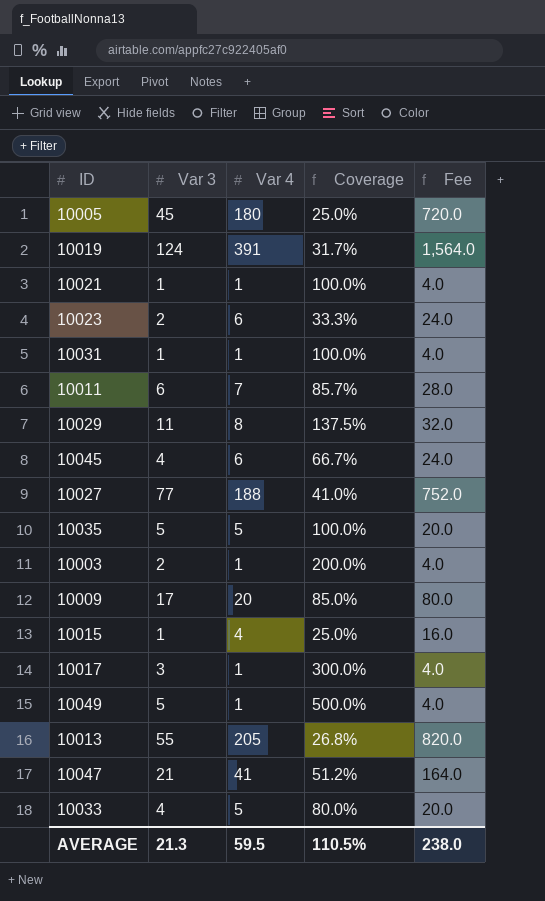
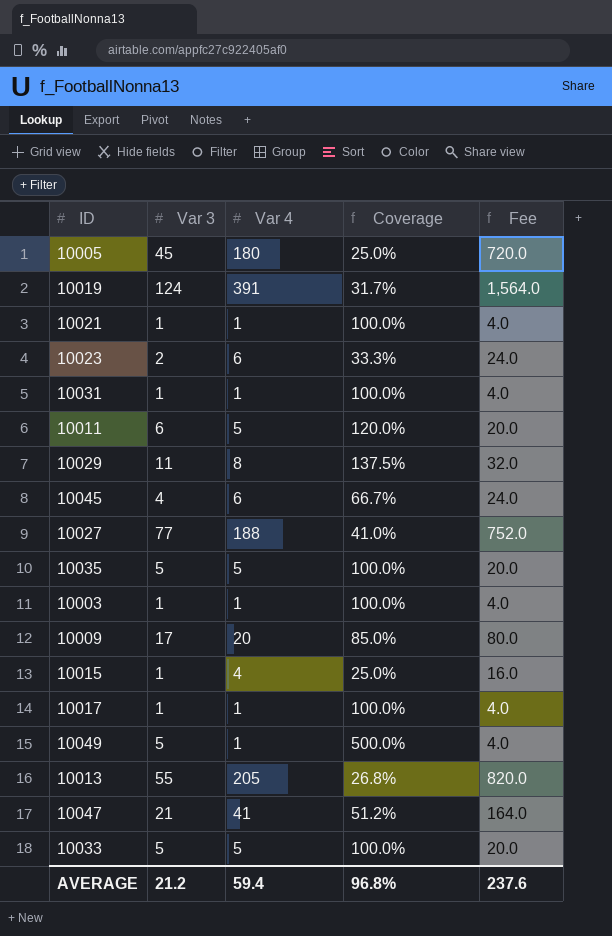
10011 | Var 4: 7 -> 5
10011 | Coverage: 85.7% -> 120.0%
10011 | Fee: 28.0 -> 20.0
10003 | Var 3: 2 -> 1
10003 | Coverage: 200.0% -> 100.0%
10017 | Var 3: 3 -> 1
10017 | Coverage: 300.0% -> 100.0%
10033 | Var 3: 4 -> 5
10033 | Coverage: 80.0% -> 100.0%
AVERAGE | Var 3: 21.3 -> 21.2
AVERAGE | Var 4: 59.5 -> 59.4
AVERAGE | Coverage: 110.5% -> 96.8%
AVERAGE | Fee: 238.0 -> 237.6

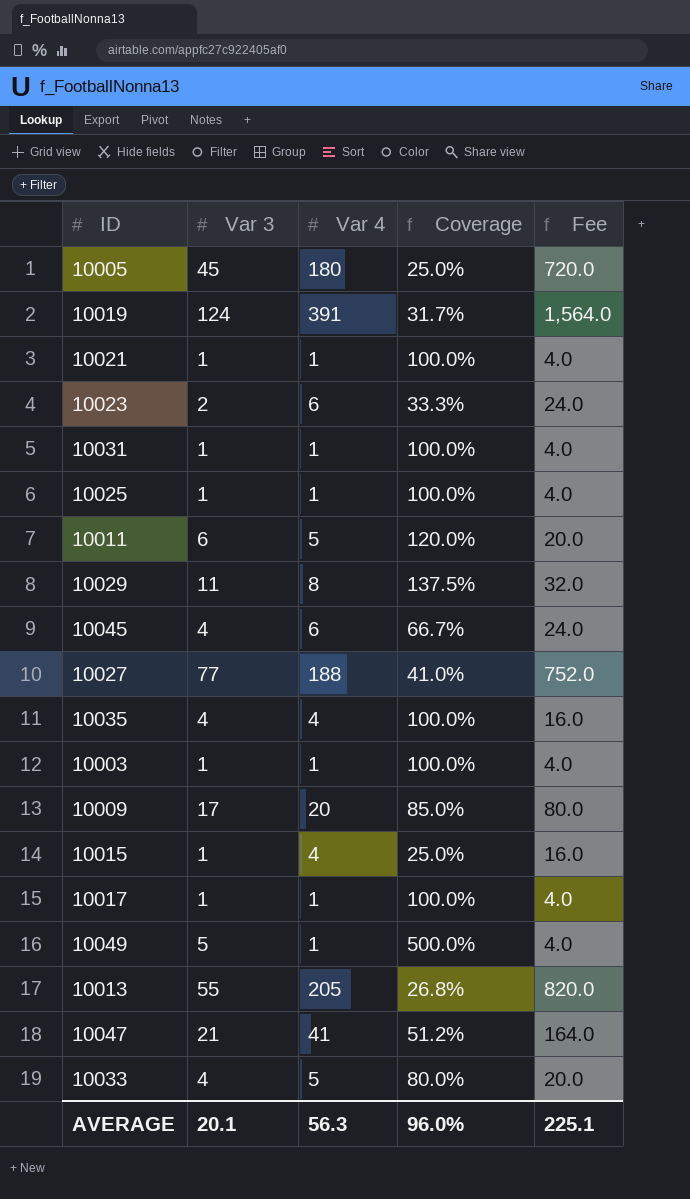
row 10025: none -> 1 | 1 | 100.0% | 4.0
10035 | Var 3: 5 -> 4
10035 | Var 4: 5 -> 4
10035 | Fee: 20.0 -> 16.0
10033 | Var 3: 5 -> 4
10033 | Coverage: 100.0% -> 80.0%
AVERAGE | Var 3: 21.2 -> 20.1
AVERAGE | Var 4: 59.4 -> 56.3
AVERAGE | Coverage: 96.8% -> 96.0%
AVERAGE | Fee: 237.6 -> 225.1

